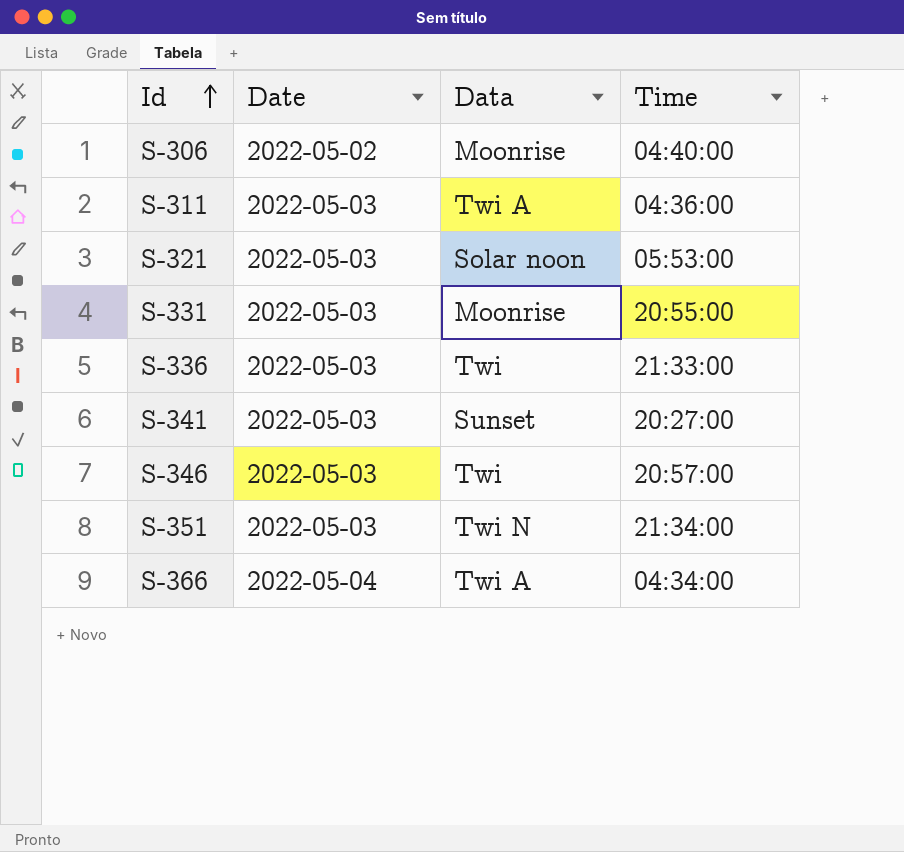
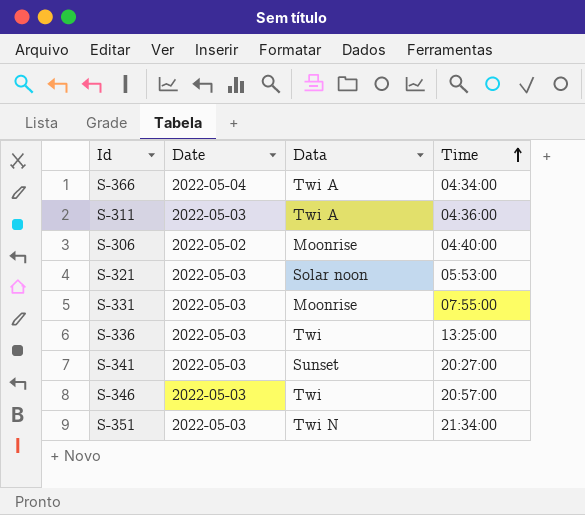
row order: Id ascending -> Time ascending
S-331 | Time: 20:55:00 -> 07:55:00
S-336 | Time: 21:33:00 -> 13:25:00

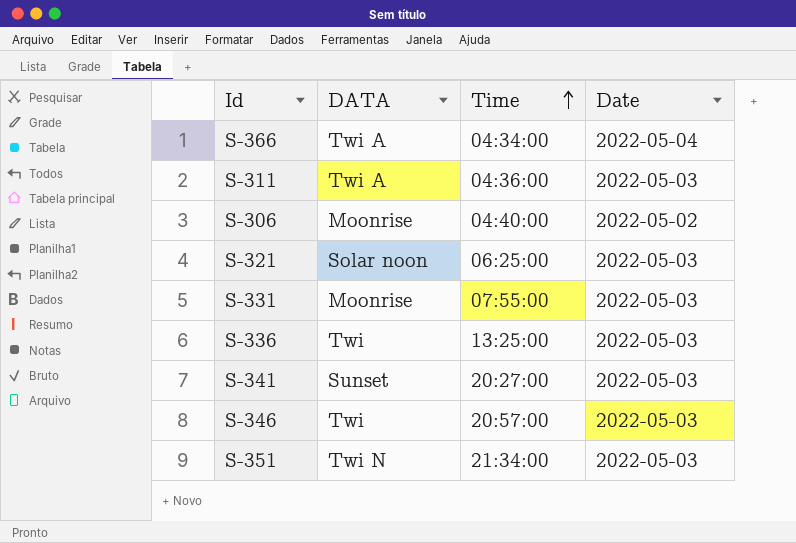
column name: Data -> DATA
column Date | position: 2 -> 4
S-321 | Time: 05:53:00 -> 06:25:00

